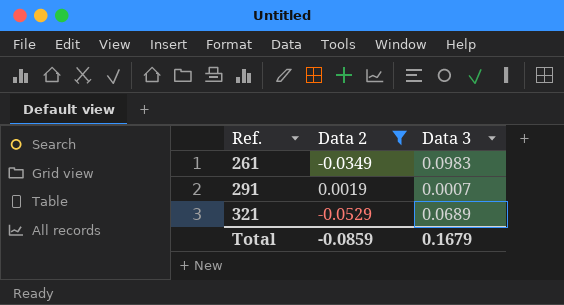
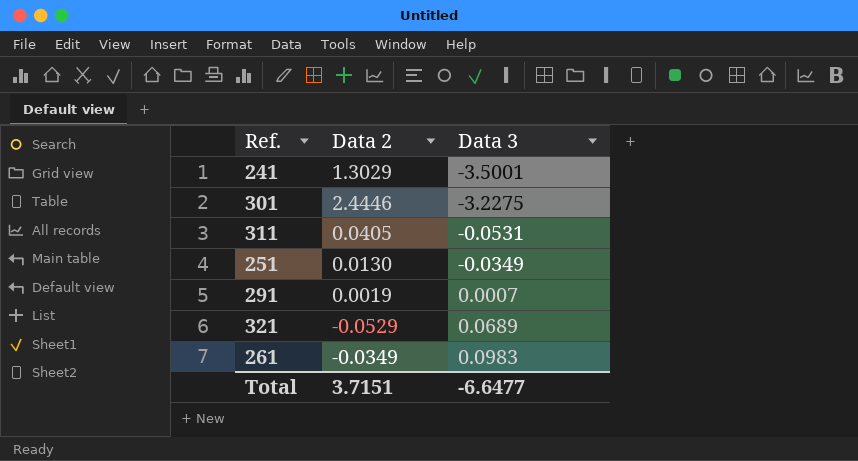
filter: Data 2 <= 0.0019 -> none
row order: Ref. ascending -> Data 3 ascending
Total | Data 2: -0.0859 -> 3.7151
Total | Data 3: 0.1679 -> -6.6477

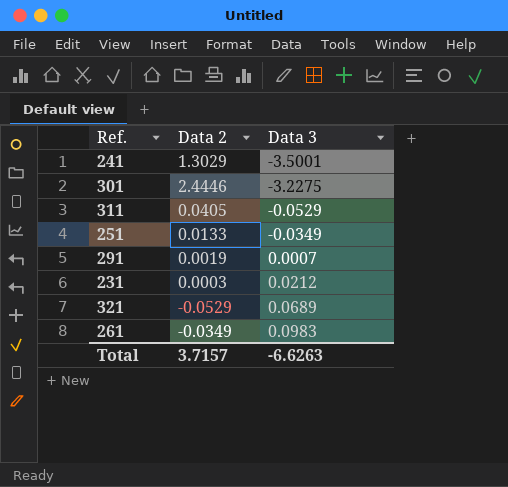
311 | Data 3: -0.0531 -> -0.0529
251 | Data 2: 0.0130 -> 0.0133
row 231: none -> 0.0003 | 0.0212
Total | Data 2: 3.7151 -> 3.7157
Total | Data 3: -6.6477 -> -6.6263

